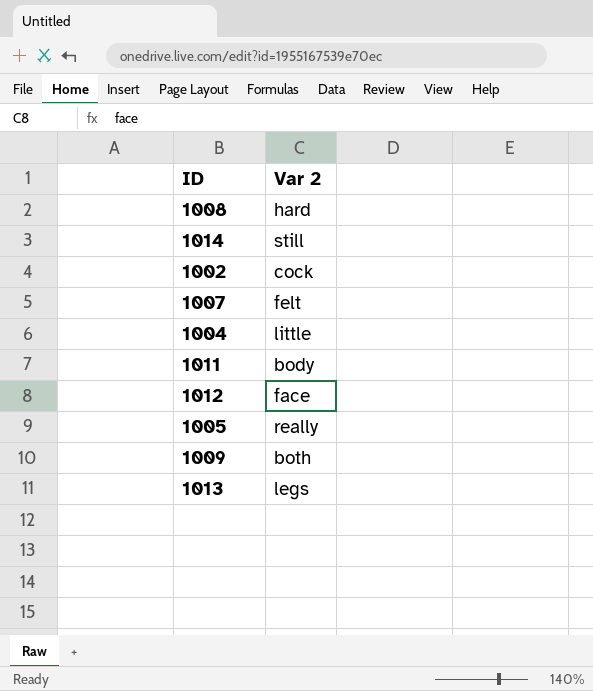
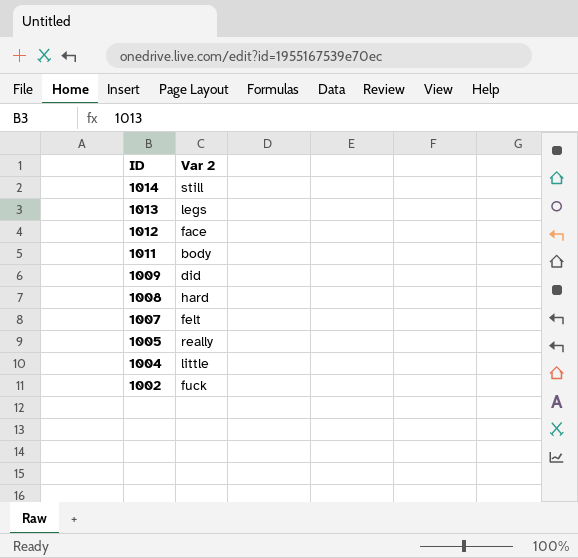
row order: none -> ID descending
1009 | Var 2: both -> did
1002 | Var 2: cock -> fuck

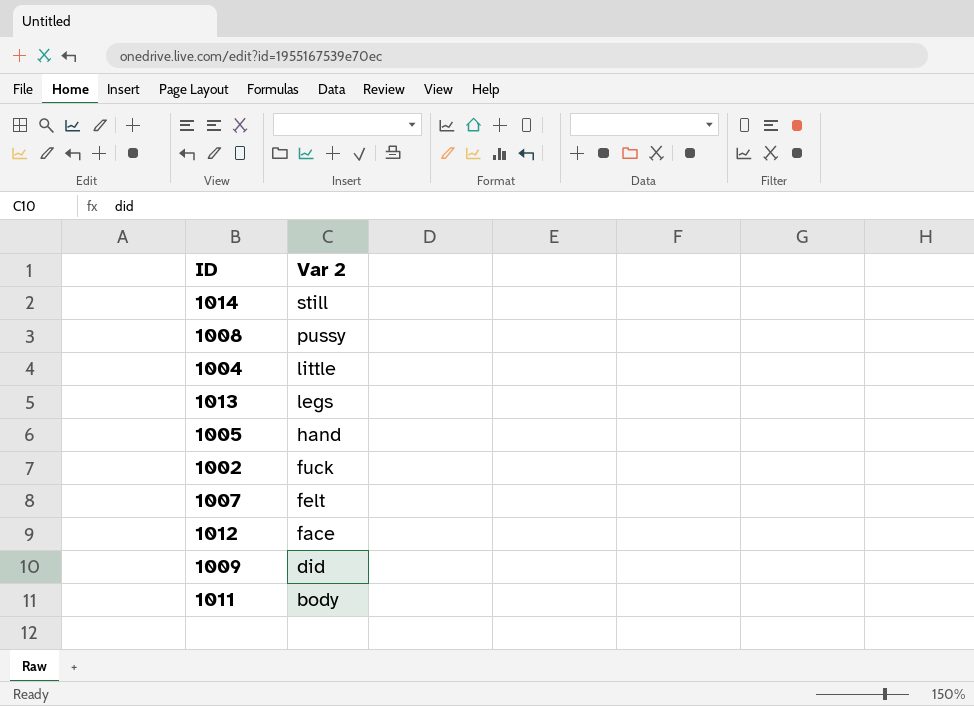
row order: ID descending -> Var 2 descending
1008 | Var 2: hard -> pussy
1005 | Var 2: really -> hand

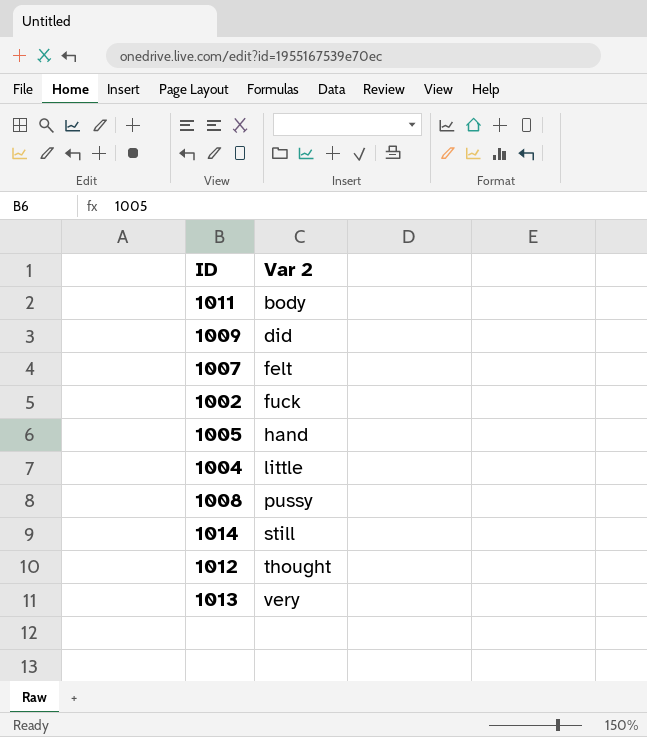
row order: Var 2 descending -> Var 2 ascending
1012 | Var 2: face -> thought
1013 | Var 2: legs -> very

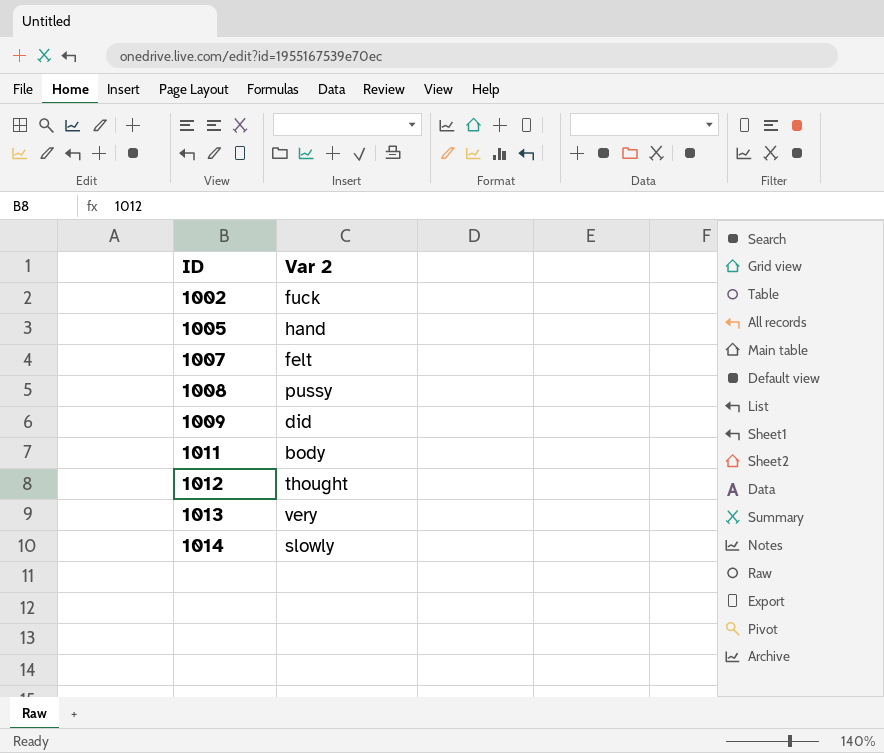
row order: Var 2 ascending -> ID ascending
row 1004: little -> none
1014 | Var 2: still -> slowly

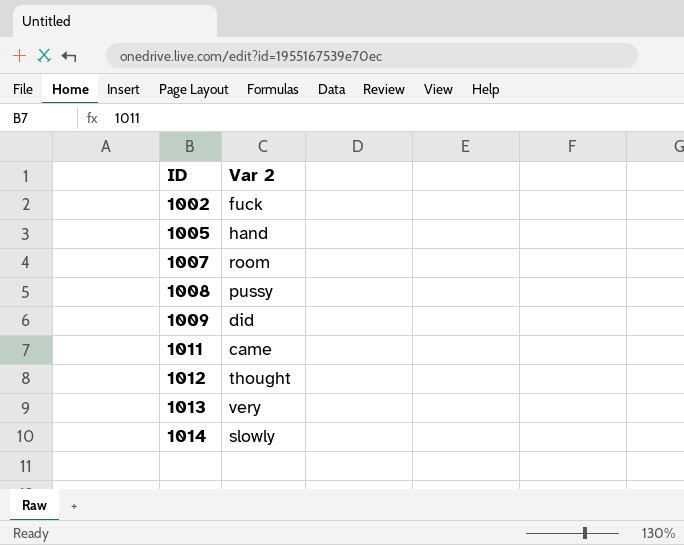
1007 | Var 2: felt -> room
1011 | Var 2: body -> came

